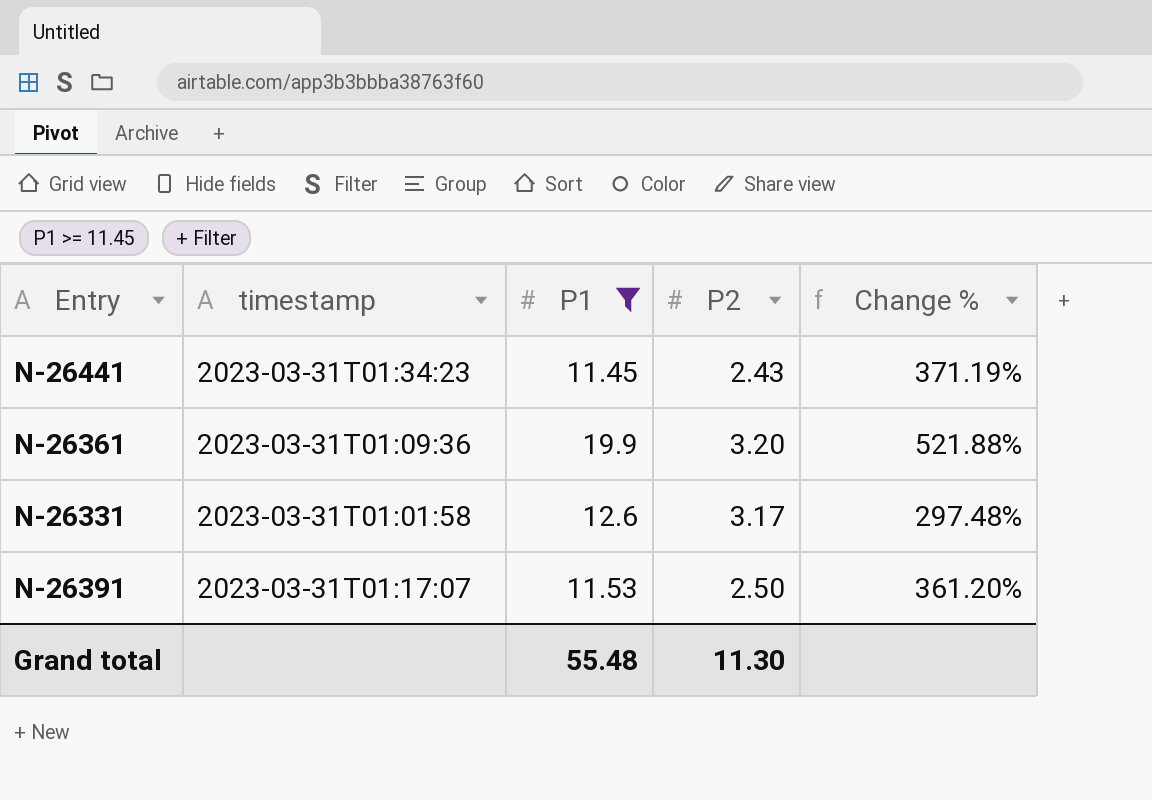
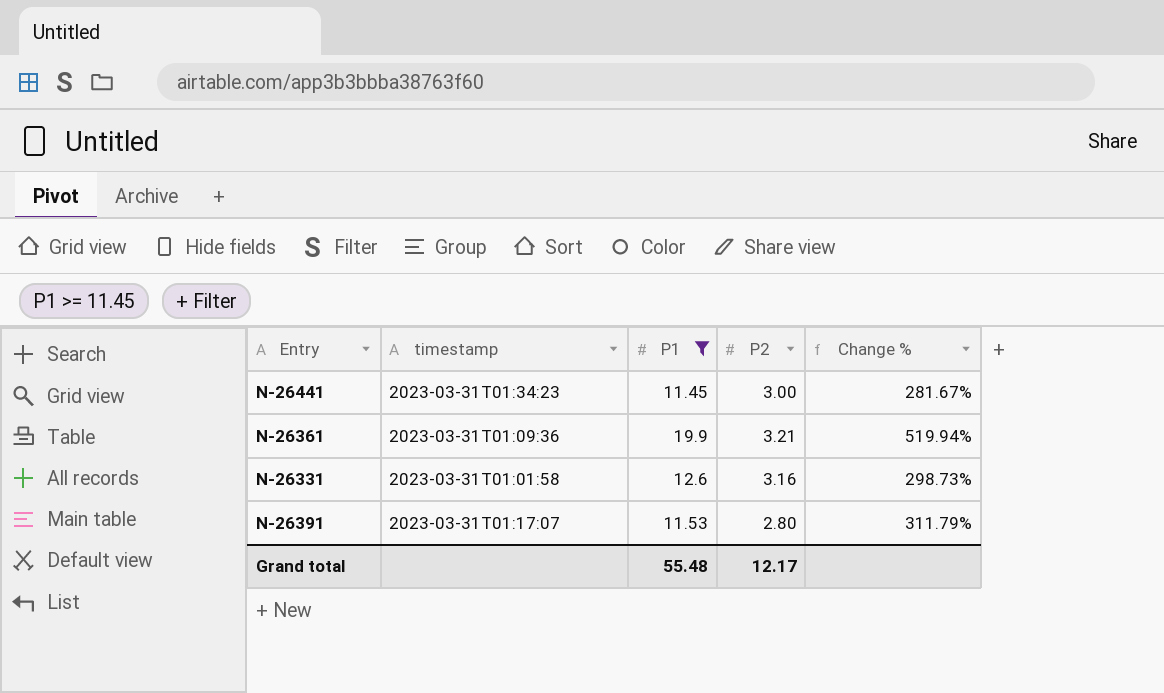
N-26441 | P2: 2.43 -> 3.00
N-26441 | Change %: 371.19% -> 281.67%
N-26361 | P2: 3.20 -> 3.21
N-26361 | Change %: 521.88% -> 519.94%
N-26331 | P2: 3.17 -> 3.16
N-26331 | Change %: 297.48% -> 298.73%
N-26391 | P2: 2.50 -> 2.80
N-26391 | Change %: 361.20% -> 311.79%
Grand total | P2: 11.30 -> 12.17

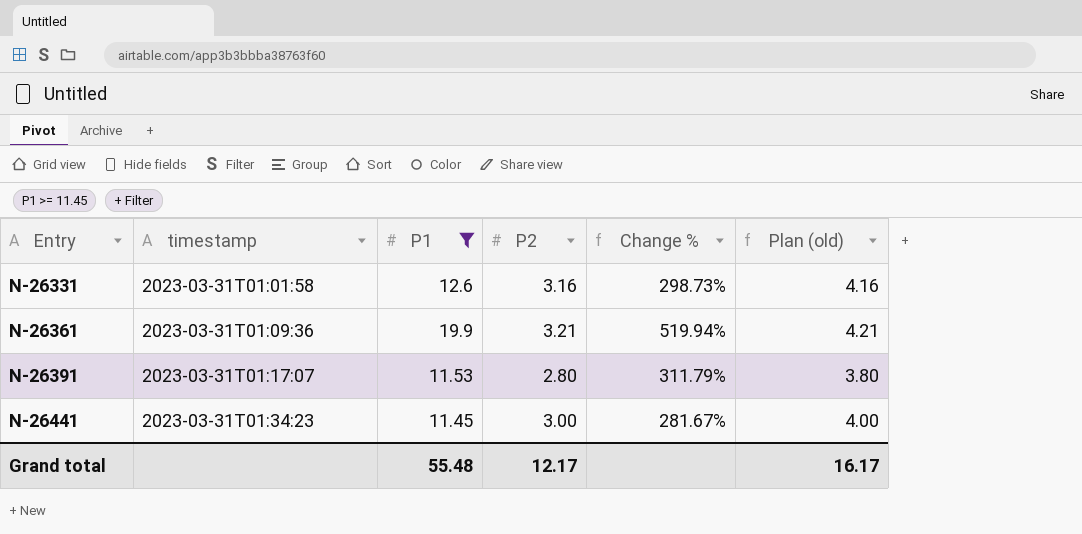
row order: none -> Entry ascending
column Plan (old) | formula: none -> [P2] + 1

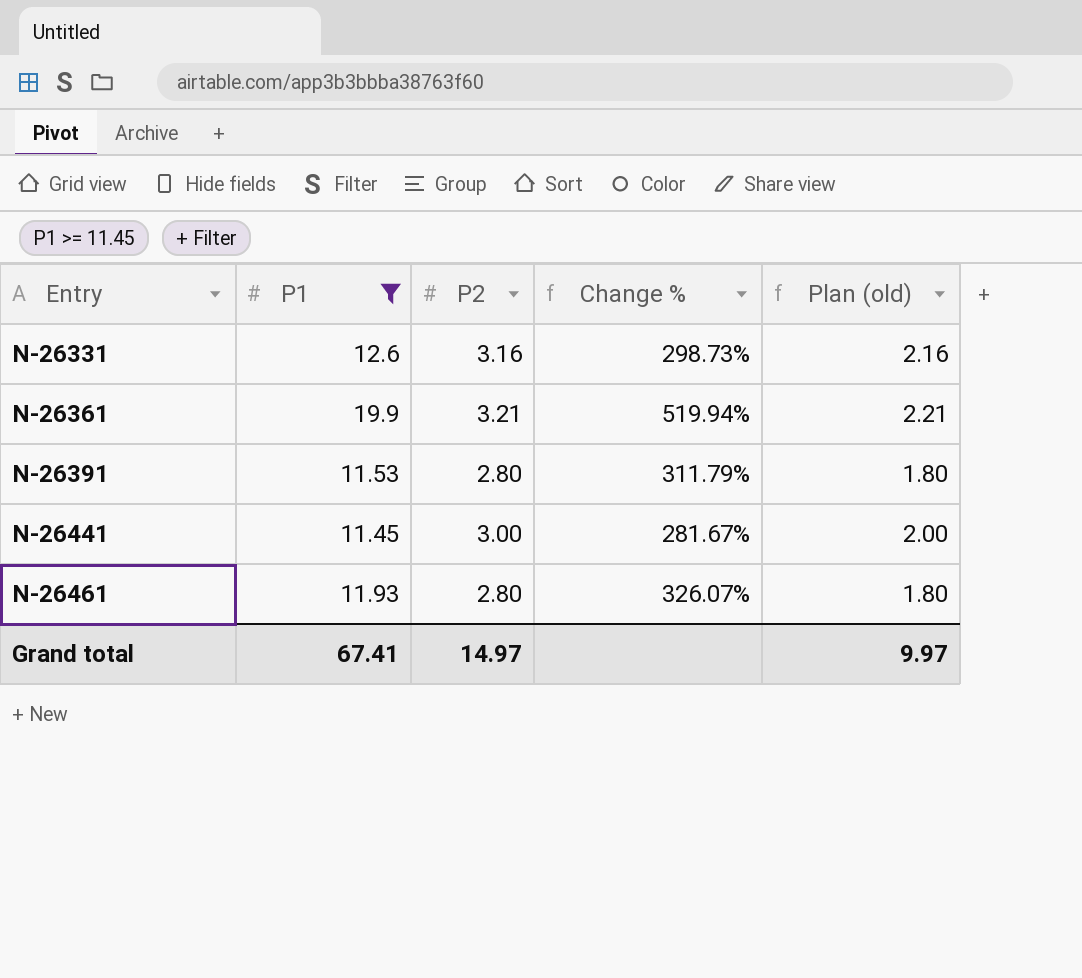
column timestamp | position: 2 -> none
column Plan (old) | formula: [P2] + 1 -> [P2] - 1
row N-26461: none -> 11.93 | 2.80 | 326.07% | 1.80
Grand total | P1: 55.48 -> 67.41
Grand total | P2: 12.17 -> 14.97
Grand total | Plan (old): 16.17 -> 9.97

